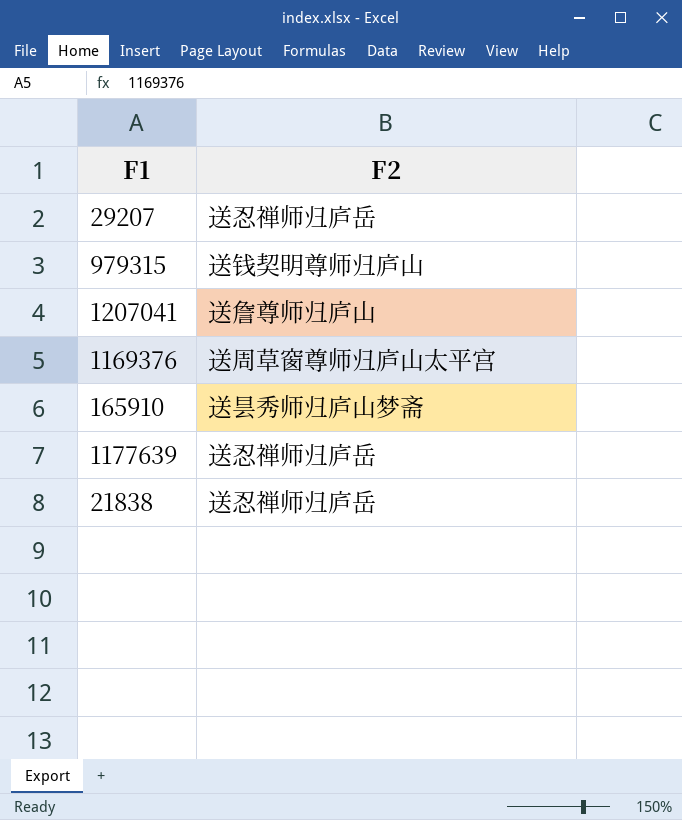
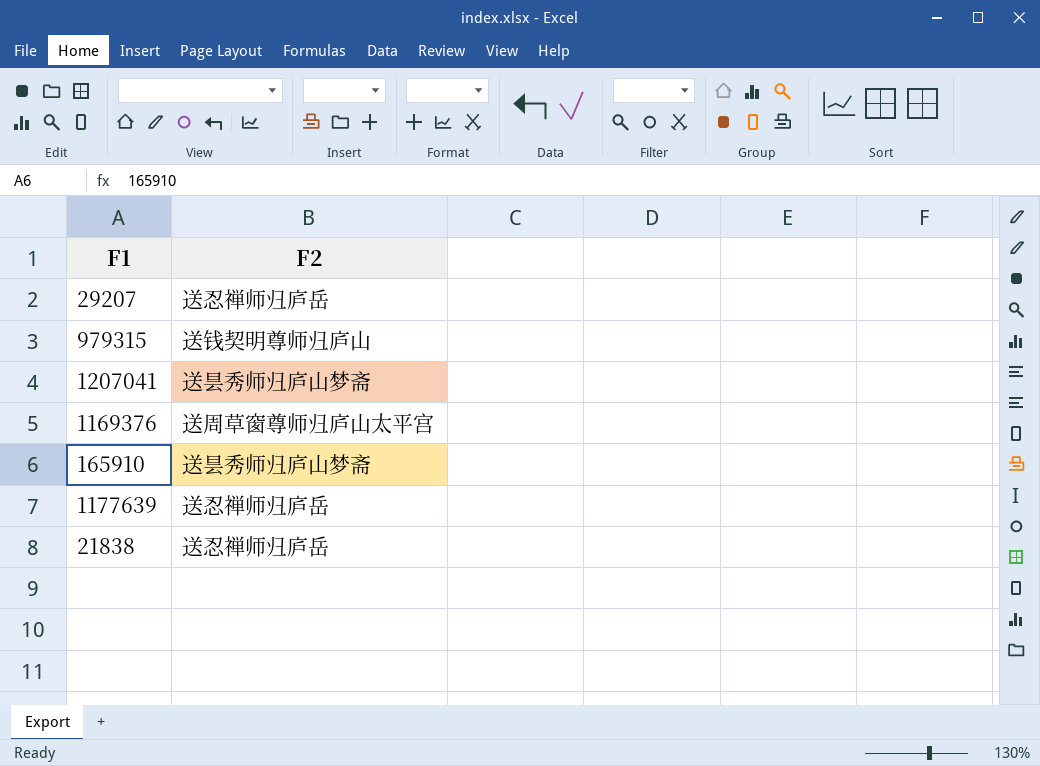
1207041 | F2: 送詹尊师归庐山 -> 送昙秀师归庐山梦斋

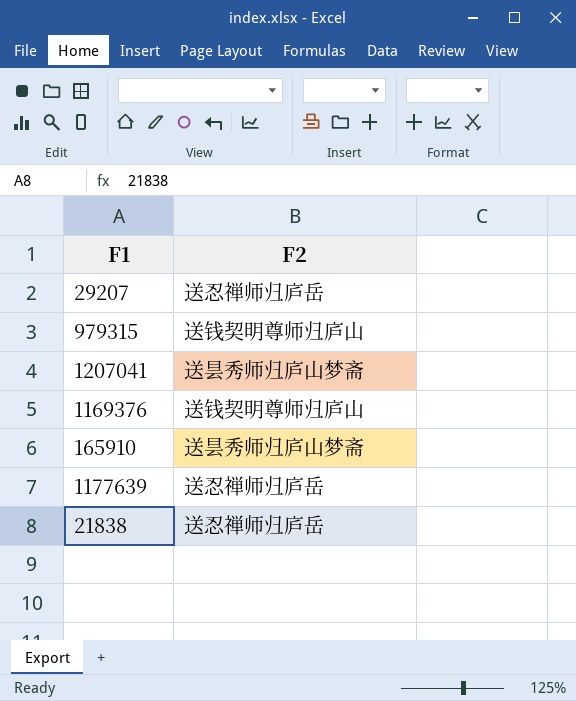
1169376 | F2: 送周草窗尊师归庐山太平宫 -> 送钱契明尊师归庐山

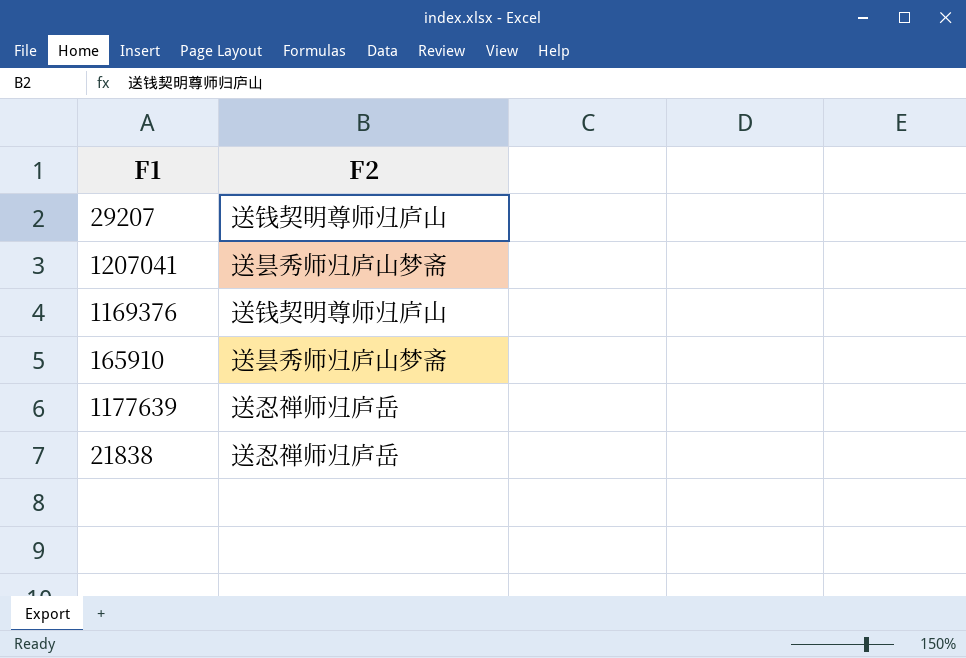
row 979315: 送钱契明尊师归庐山 -> none
29207 | F2: 送忍禅师归庐岳 -> 送钱契明尊师归庐山

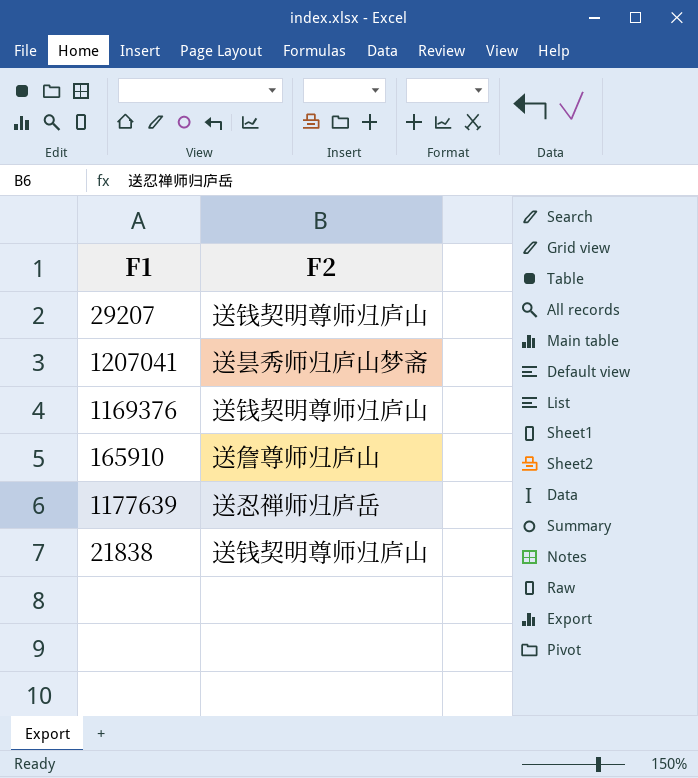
165910 | F2: 送昙秀师归庐山梦斋 -> 送詹尊师归庐山
21838 | F2: 送忍禅师归庐岳 -> 送钱契明尊师归庐山

